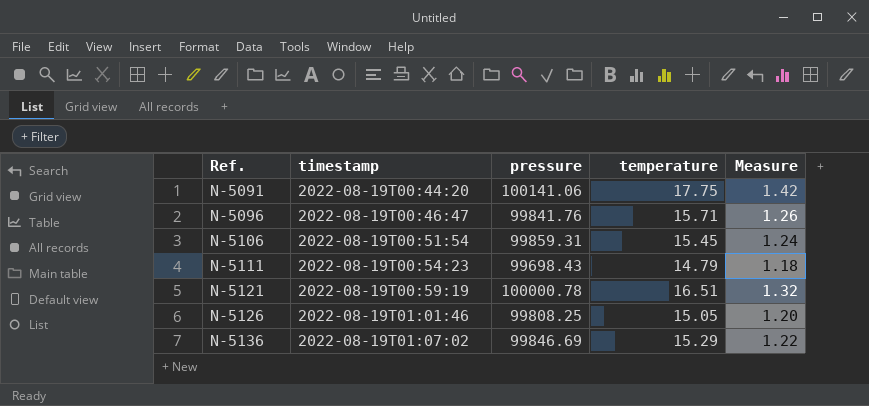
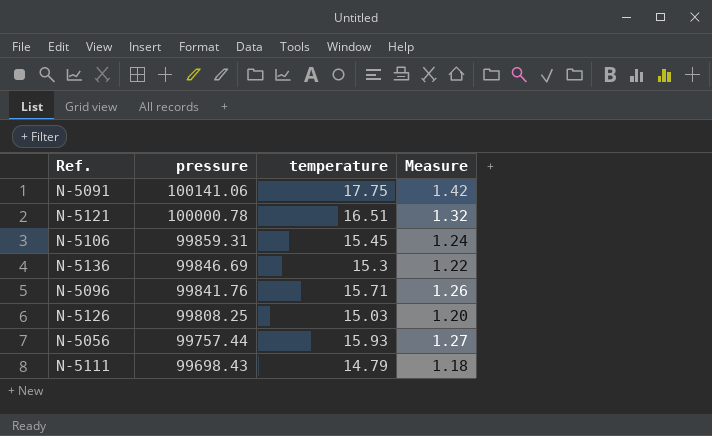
row order: Ref. ascending -> pressure descending
column timestamp | position: 2 -> none
N-5136 | temperature: 15.29 -> 15.3
N-5126 | temperature: 15.05 -> 15.03
row N-5056: none -> 99757.44 | 15.93 | 1.27

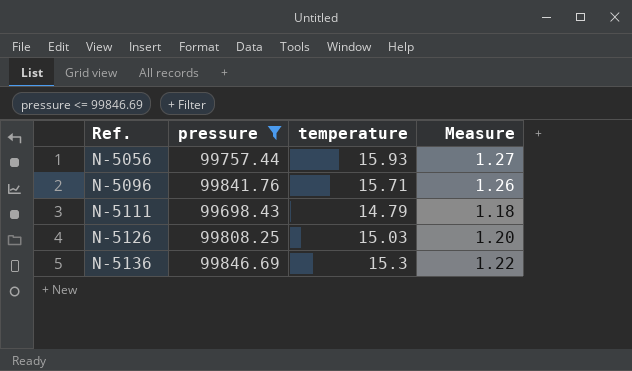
filter: none -> pressure <= 99846.69
row order: pressure descending -> Ref. ascending

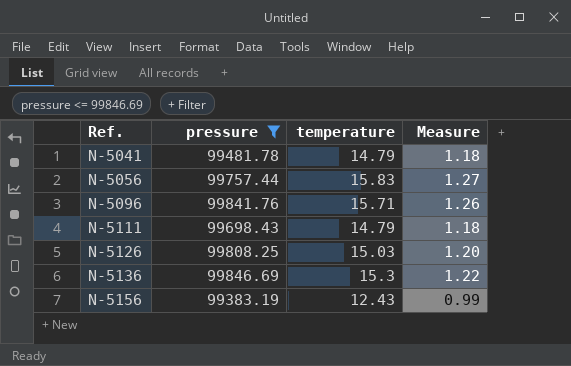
row N-5041: none -> 99481.78 | 14.79 | 1.18
N-5056 | temperature: 15.93 -> 15.83
row N-5156: none -> 99383.19 | 12.43 | 0.99

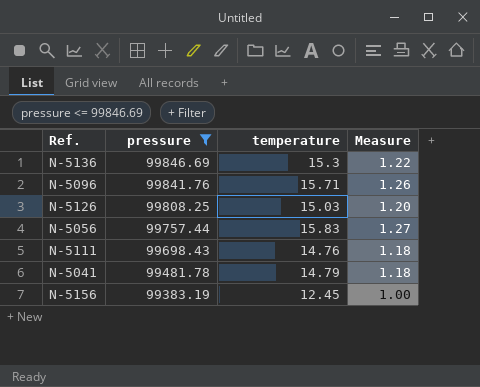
row order: Ref. ascending -> pressure descending
N-5111 | temperature: 14.79 -> 14.76
N-5156 | temperature: 12.43 -> 12.45
N-5156 | Measure: 0.99 -> 1.00

